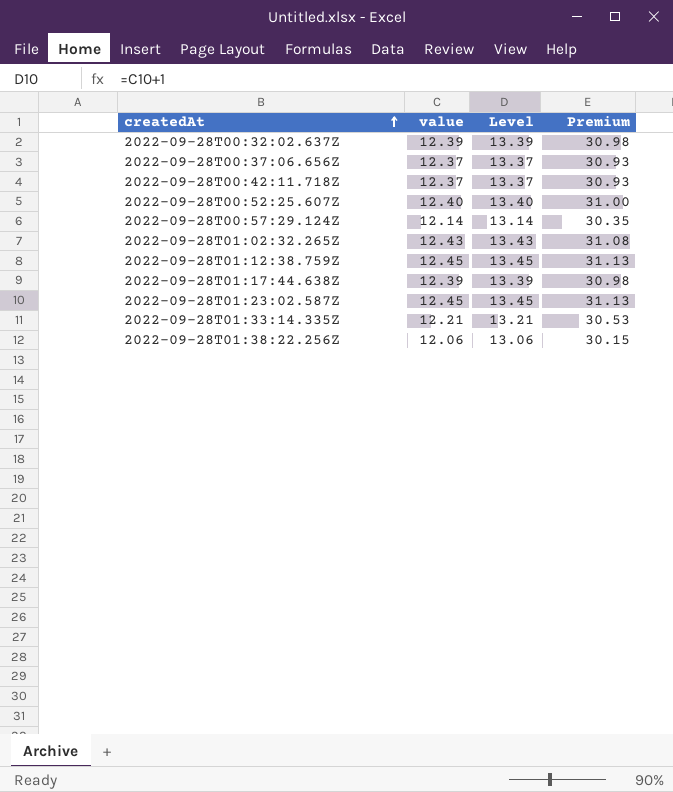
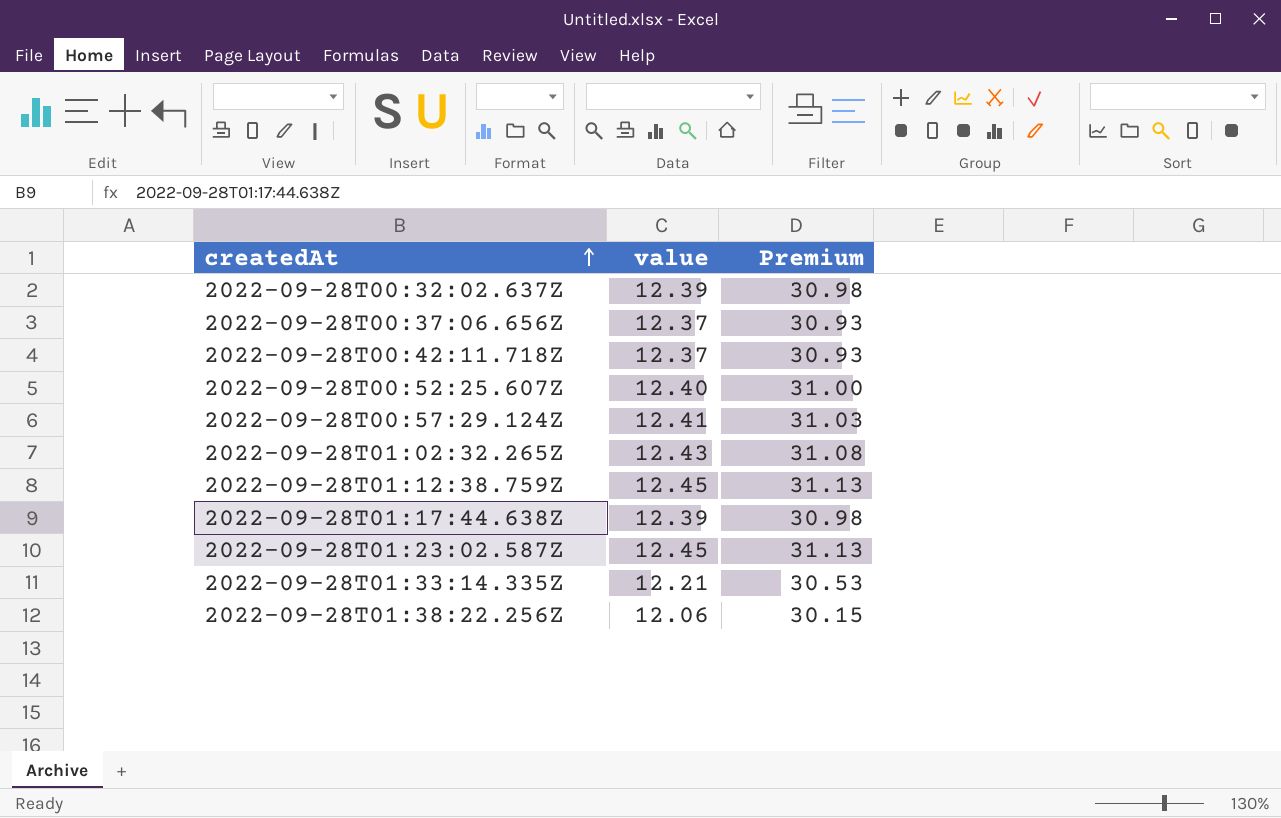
column Level | formula: [value] + 1 -> none
2022-09-28T00:57:29.124Z | value: 12.14 -> 12.41
2022-09-28T00:57:29.124Z | Premium: 30.35 -> 31.03

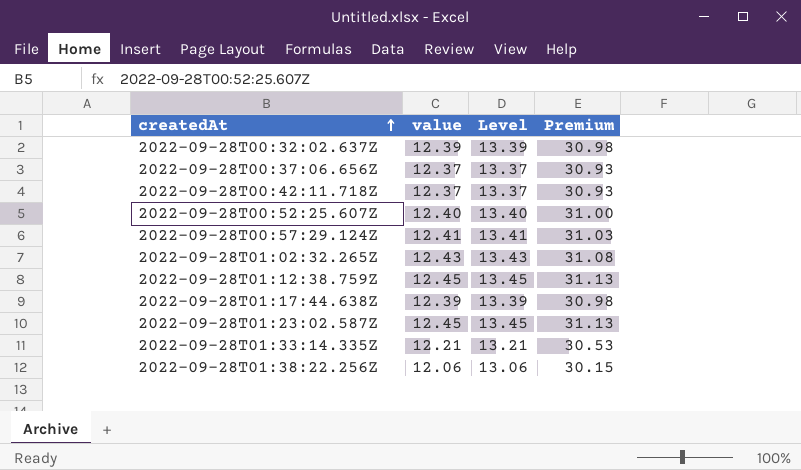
column Level | formula: none -> [value] + 1

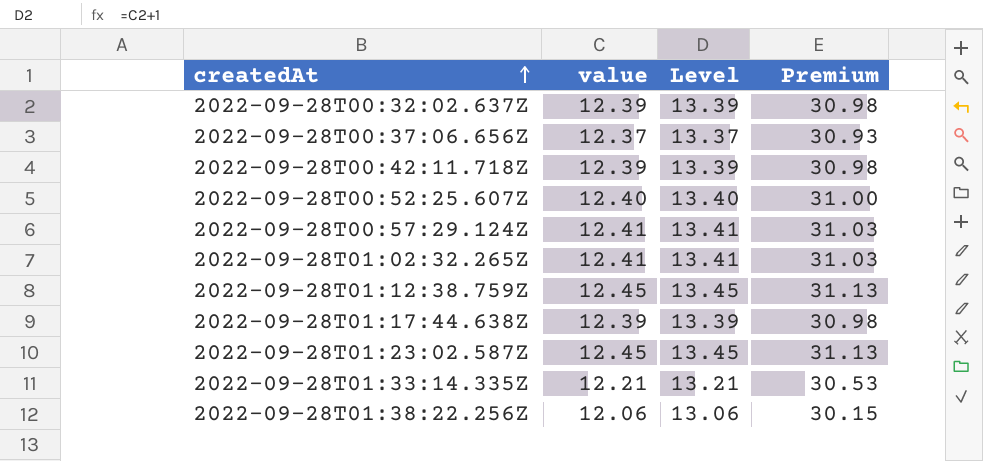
2022-09-28T00:42:11.718Z | value: 12.37 -> 12.39
2022-09-28T00:42:11.718Z | Level: 13.37 -> 13.39
2022-09-28T00:42:11.718Z | Premium: 30.93 -> 30.98
2022-09-28T01:02:32.265Z | value: 12.43 -> 12.41
2022-09-28T01:02:32.265Z | Level: 13.43 -> 13.41
2022-09-28T01:02:32.265Z | Premium: 31.08 -> 31.03

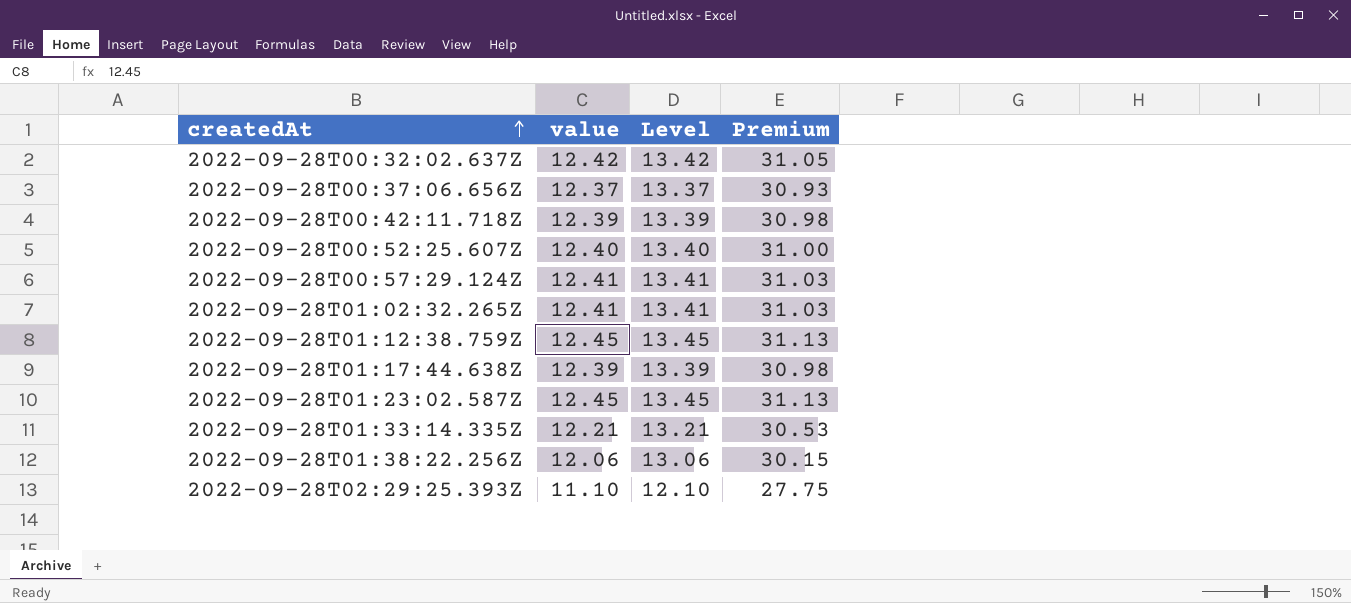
2022-09-28T00:32:02.637Z | value: 12.39 -> 12.42
2022-09-28T00:32:02.637Z | Level: 13.39 -> 13.42
2022-09-28T00:32:02.637Z | Premium: 30.98 -> 31.05
row 2022-09-28T02:29:25.393Z: none -> 11.10 | 12.10 | 27.75

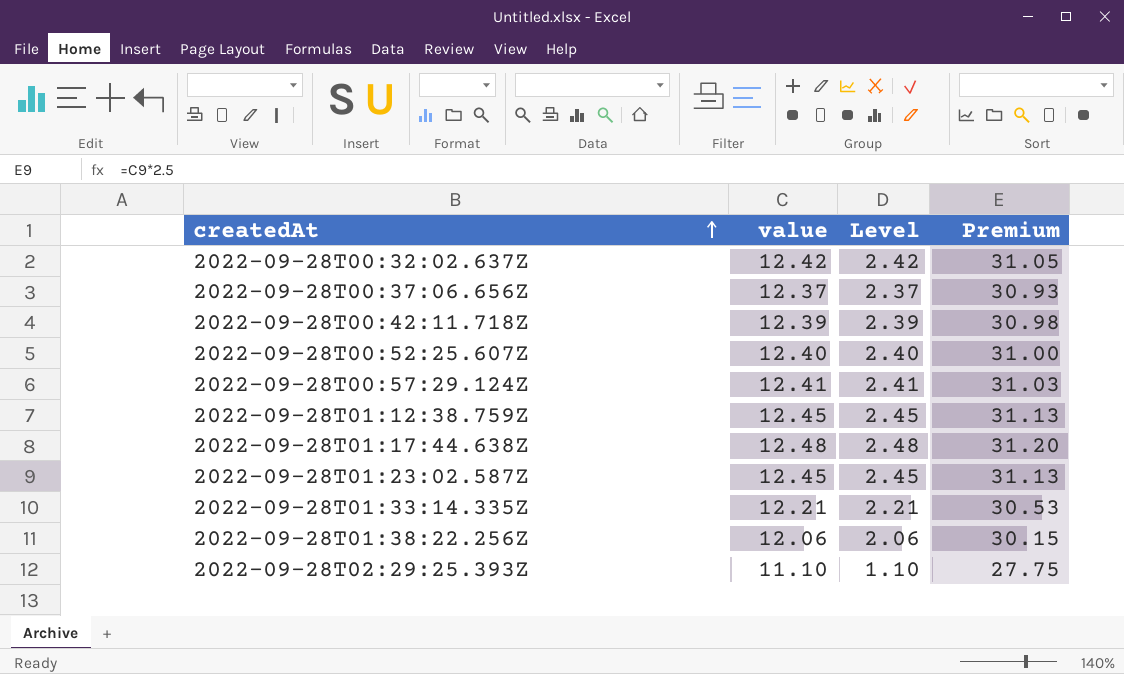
column Level | formula: [value] + 1 -> [value] - 10
row 2022-09-28T01:02:32.265Z: 12.41 | 13.41 | 31.03 -> none
2022-09-28T01:17:44.638Z | value: 12.39 -> 12.48
2022-09-28T01:17:44.638Z | Premium: 30.98 -> 31.20

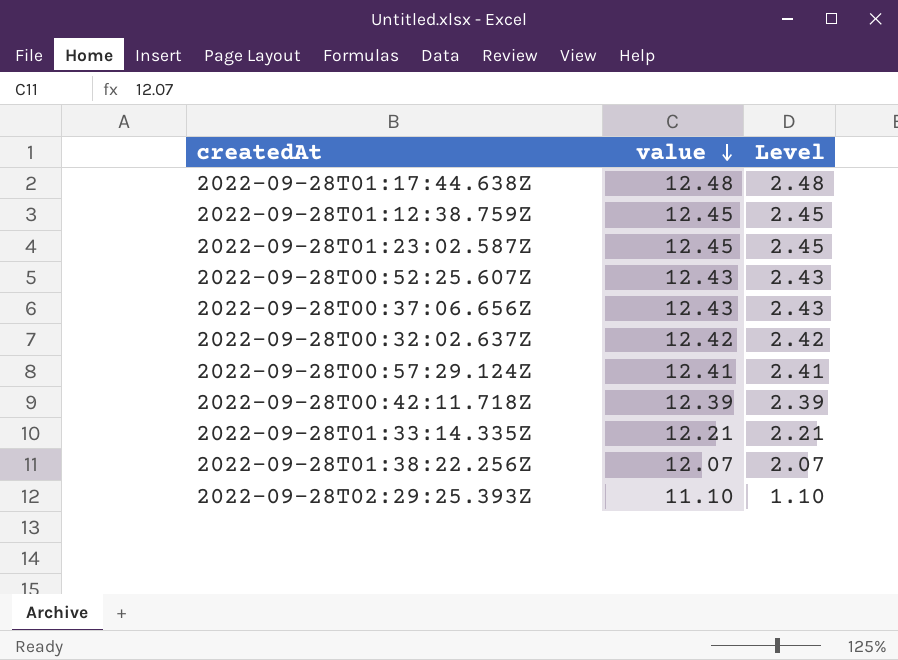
row order: createdAt ascending -> value descending
column Premium | formula: [value] * 2.5 -> none
2022-09-28T00:52:25.607Z | value: 12.40 -> 12.43
2022-09-28T00:52:25.607Z | Level: 2.40 -> 2.43
2022-09-28T00:37:06.656Z | value: 12.37 -> 12.43
2022-09-28T00:37:06.656Z | Level: 2.37 -> 2.43
2022-09-28T01:38:22.256Z | value: 12.06 -> 12.07
2022-09-28T01:38:22.256Z | Level: 2.06 -> 2.07

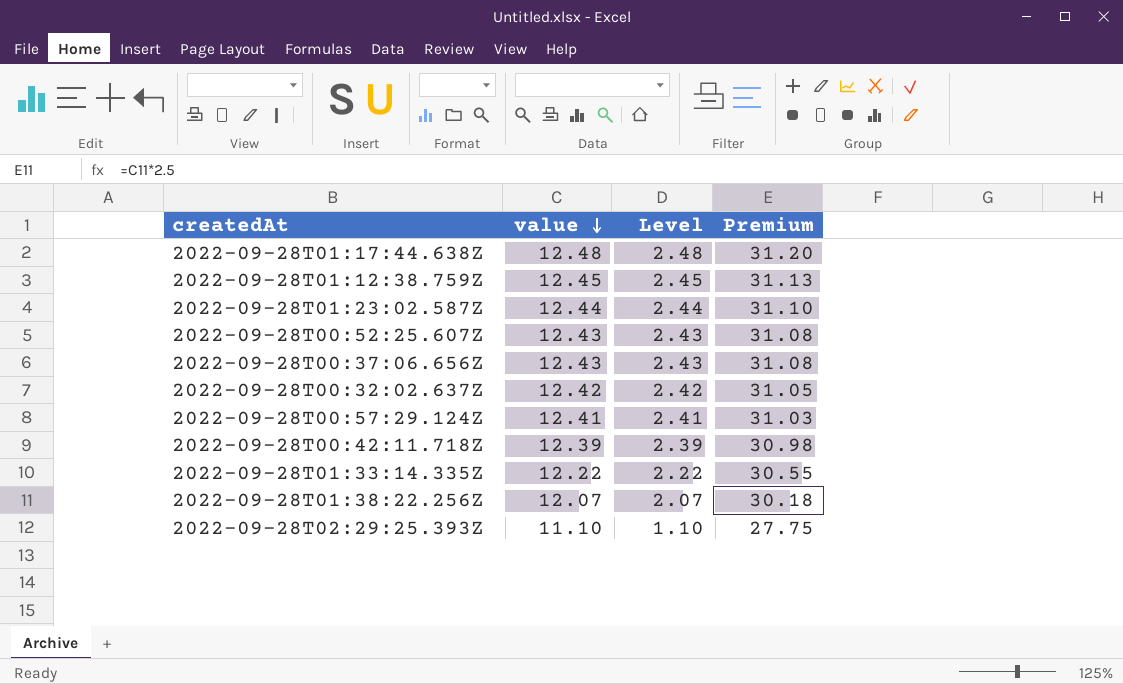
column Premium | formula: none -> [value] * 2.5
2022-09-28T01:23:02.587Z | value: 12.45 -> 12.44
2022-09-28T01:23:02.587Z | Level: 2.45 -> 2.44
2022-09-28T01:33:14.335Z | value: 12.21 -> 12.22
2022-09-28T01:33:14.335Z | Level: 2.21 -> 2.22

